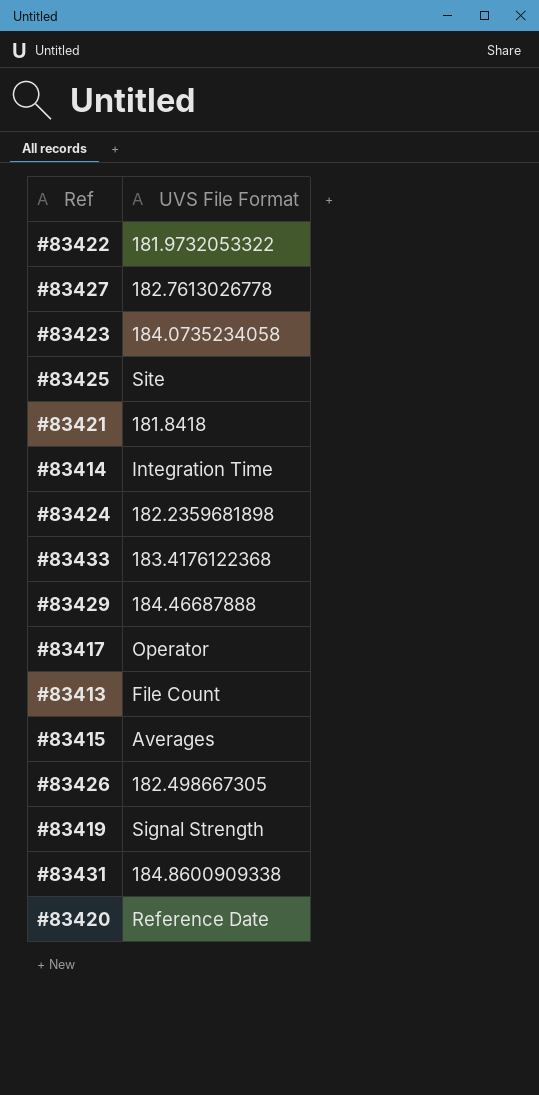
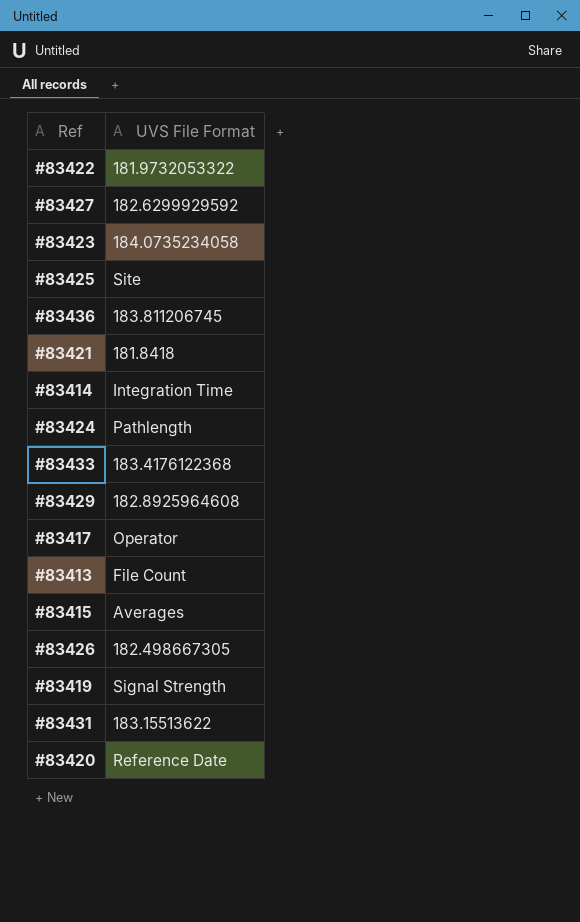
#83427 | UVS File Format: 182.7613026778 -> 182.6299929592
row #83436: none -> 183.811206745
#83424 | UVS File Format: 182.2359681898 -> Pathlength
#83429 | UVS File Format: 184.46687888 -> 182.8925964608
#83431 | UVS File Format: 184.8600909338 -> 183.15513622

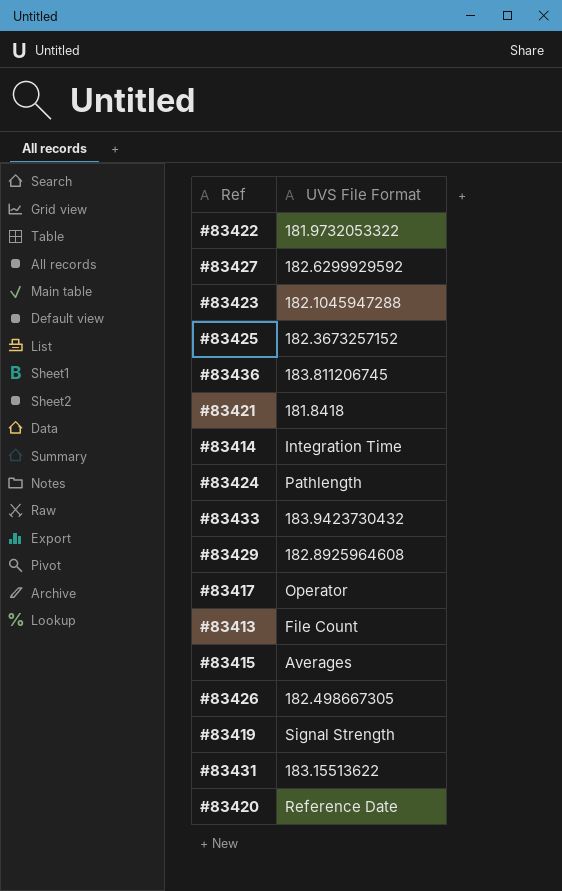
#83423 | UVS File Format: 184.0735234058 -> 182.1045947288
#83425 | UVS File Format: Site -> 182.3673257152
#83433 | UVS File Format: 183.4176122368 -> 183.9423730432

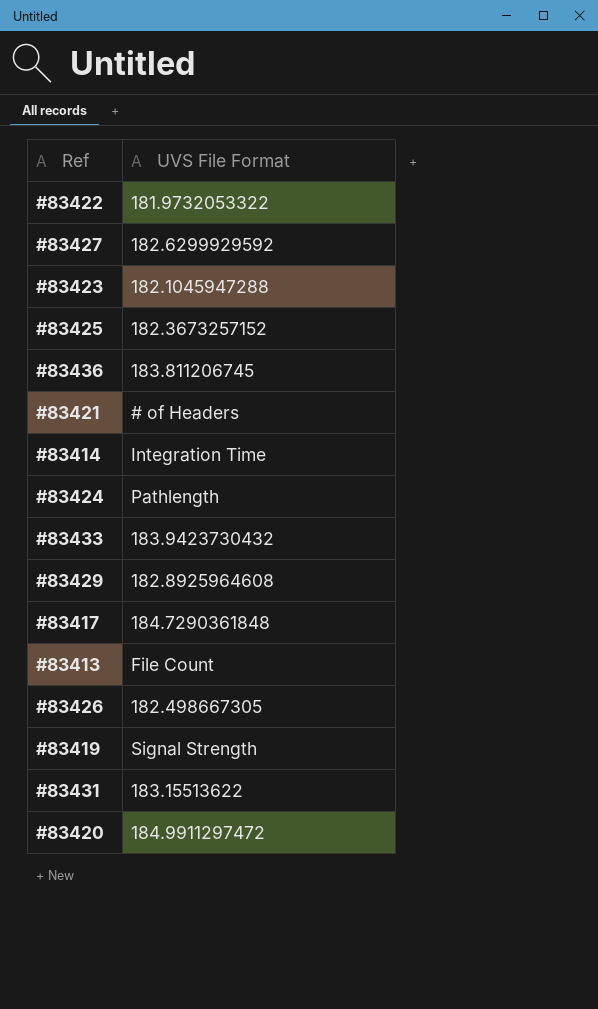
row #83415: Averages -> none
#83421 | UVS File Format: 181.8418 -> # of Headers
#83417 | UVS File Format: Operator -> 184.7290361848
#83420 | UVS File Format: Reference Date -> 184.9911297472

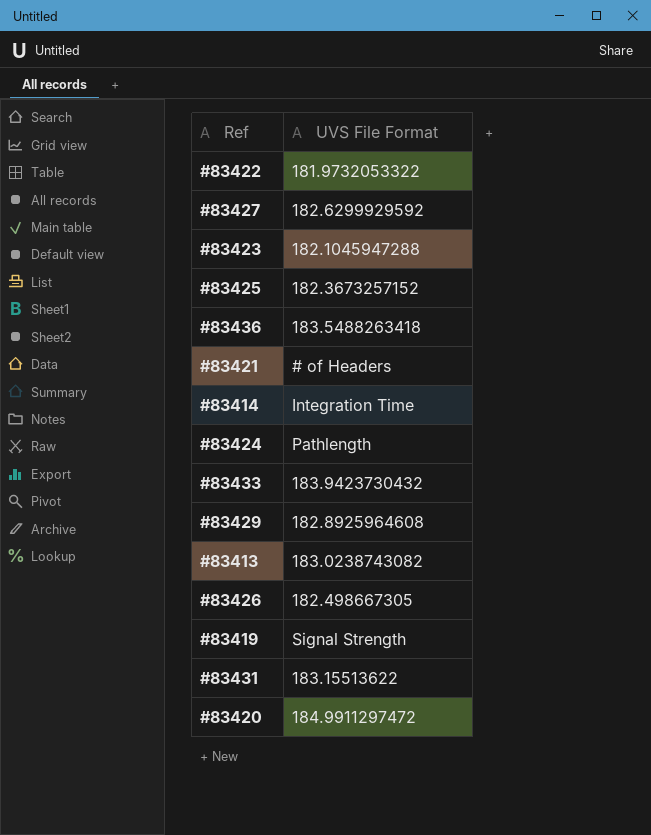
row #83417: 184.7290361848 -> none
#83436 | UVS File Format: 183.811206745 -> 183.5488263418
#83413 | UVS File Format: File Count -> 183.0238743082

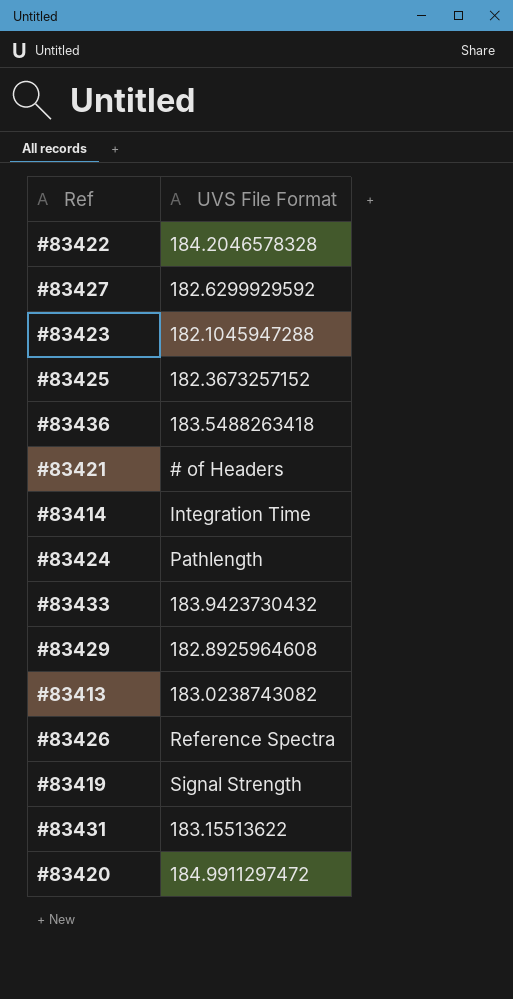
#83422 | UVS File Format: 181.9732053322 -> 184.2046578328
#83426 | UVS File Format: 182.498667305 -> Reference Spectra

